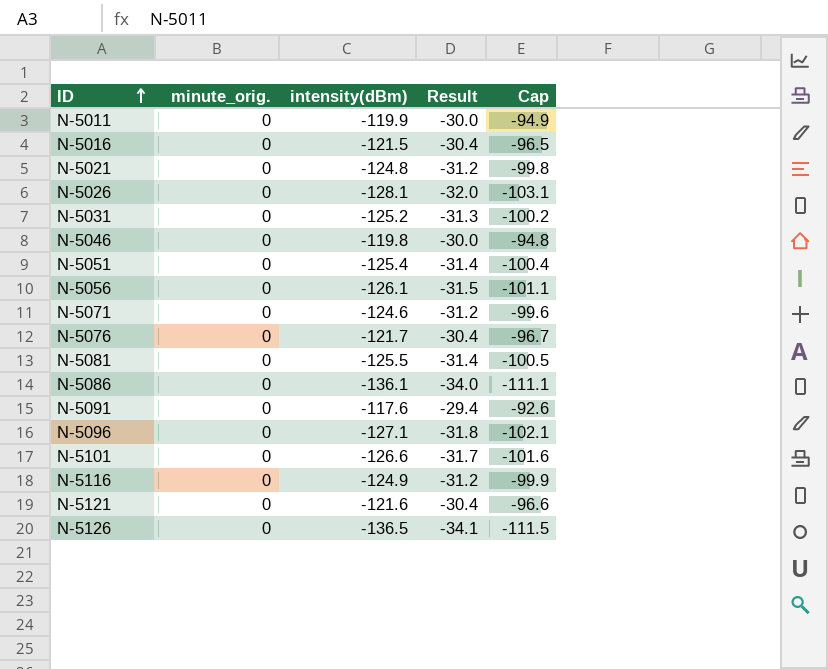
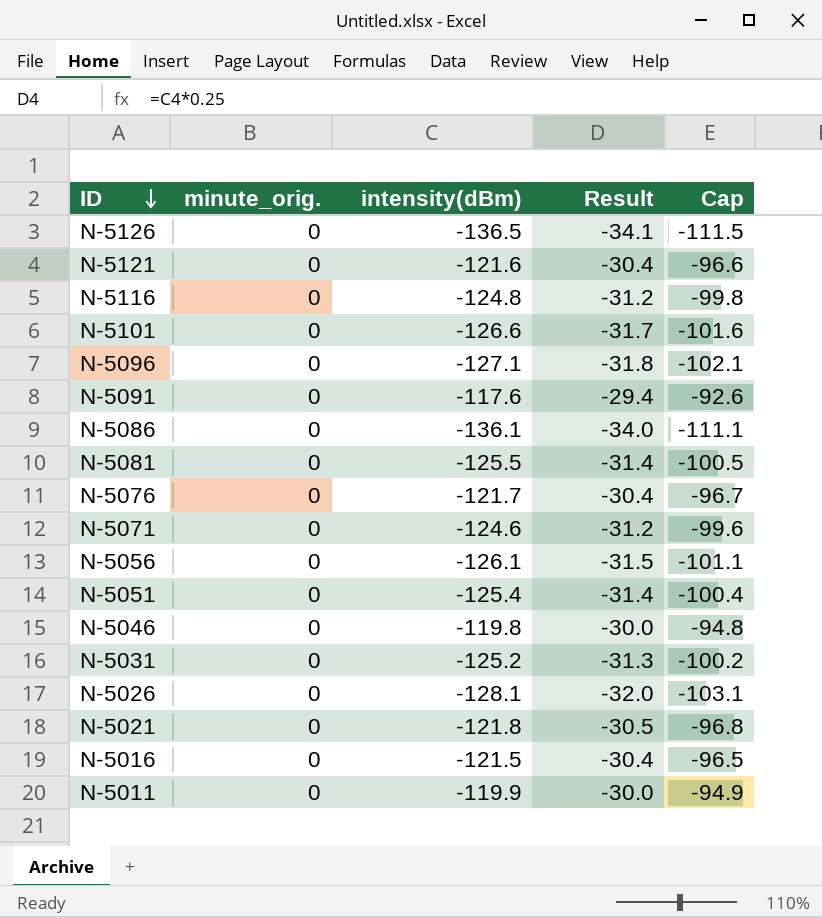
row order: ID ascending -> ID descending
N-5116 | intensity(dBm): -124.9 -> -124.8
N-5116 | Cap: -99.9 -> -99.8
N-5021 | intensity(dBm): -124.8 -> -121.8
N-5021 | Result: -31.2 -> -30.5
N-5021 | Cap: -99.8 -> -96.8

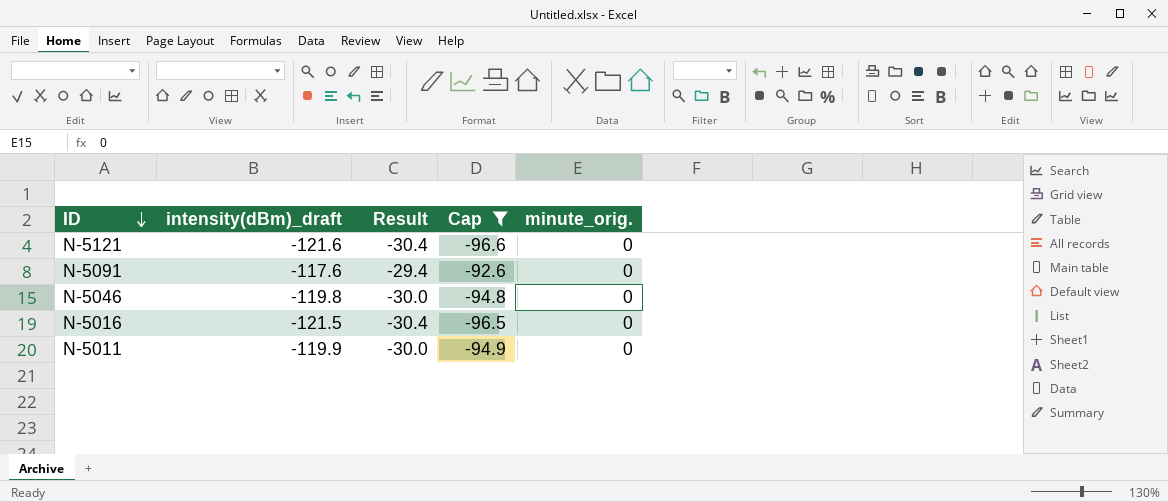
filter: none -> Cap >= -96.6
column name: intensity(dBm) -> intensity(dBm)_draft
column minute_orig. | position: 2 -> 5

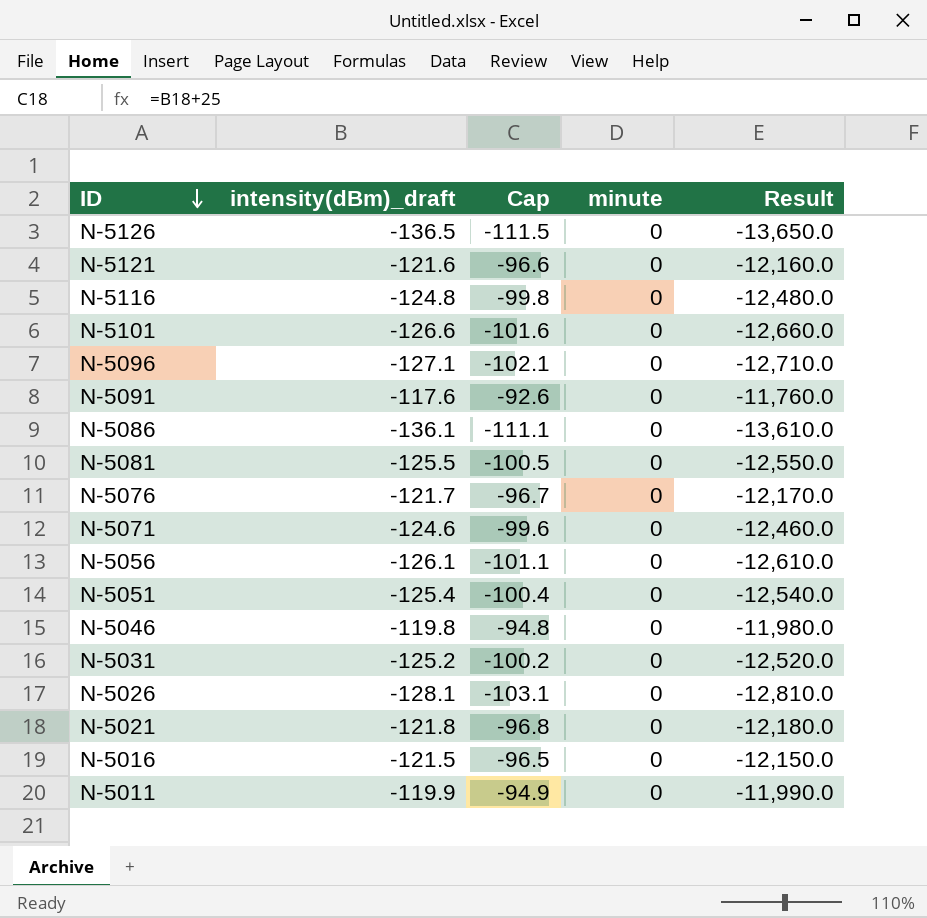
filter: Cap >= -96.6 -> none
column name: minute_orig. -> minute
column Result | formula: [intensity(dBm)_draft] * 0.25 -> [intensity(dBm)_draft] * 100
column Result | position: 3 -> 5

